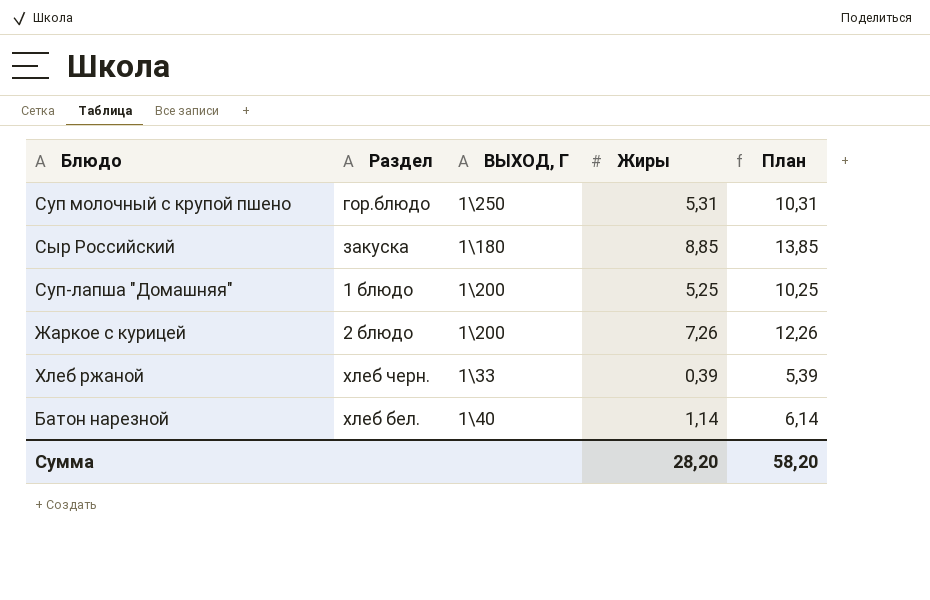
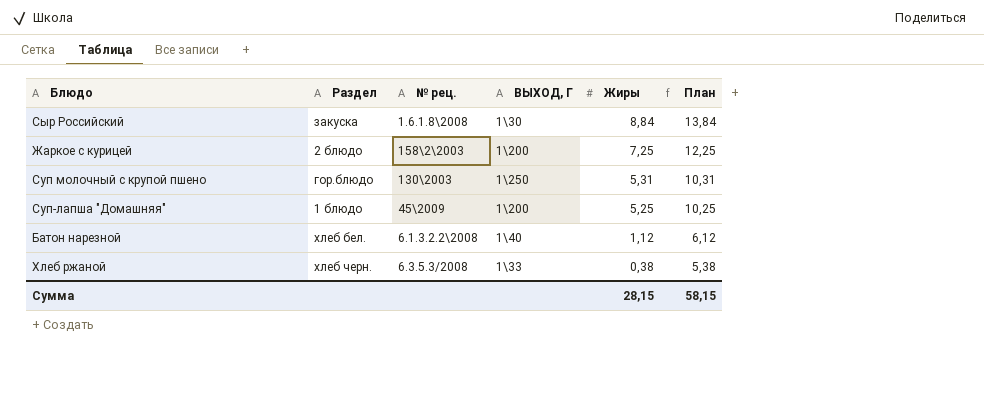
row order: none -> Жиры descending
column № рец. | position: none -> 3
Сыр Российский | ВЫХОД, Г: 1\180 -> 1\30
Сыр Российский | Жиры: 8,85 -> 8,84
Сыр Российский | План: 13,85 -> 13,84
Жаркое с курицей | Жиры: 7,26 -> 7,25
Жаркое с курицей | План: 12,26 -> 12,25
Батон нарезной | Жиры: 1,14 -> 1,12
Батон нарезной | План: 6,14 -> 6,12
Хлеб ржаной | Жиры: 0,39 -> 0,38
Хлеб ржаной | План: 5,39 -> 5,38
Сумма | Жиры: 28,20 -> 28,15
Сумма | План: 58,20 -> 58,15

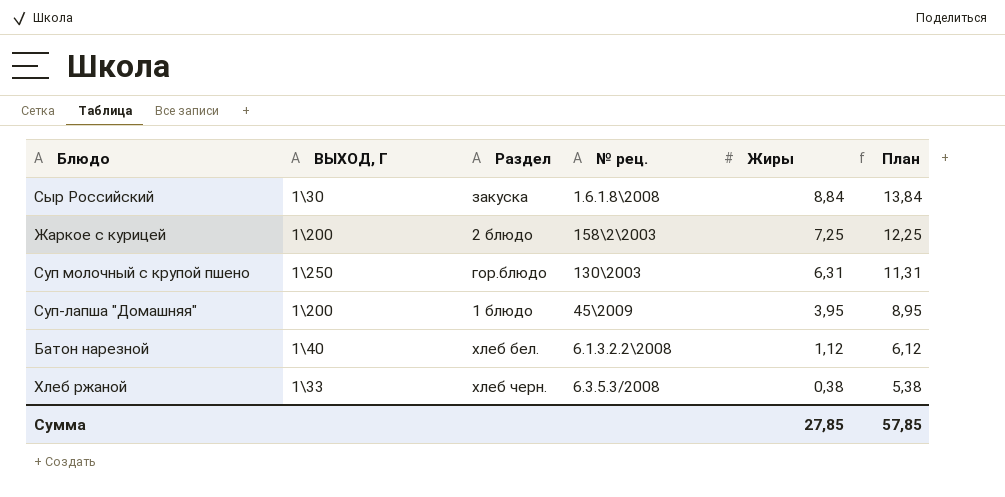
column ВЫХОД, Г | position: 4 -> 2
Суп молочный с крупой пшено | Жиры: 5,31 -> 6,31
Суп молочный с крупой пшено | План: 10,31 -> 11,31
Суп-лапша "Домашняя" | Жиры: 5,25 -> 3,95
Суп-лапша "Домашняя" | План: 10,25 -> 8,95
Сумма | Жиры: 28,15 -> 27,85
Сумма | План: 58,15 -> 57,85

